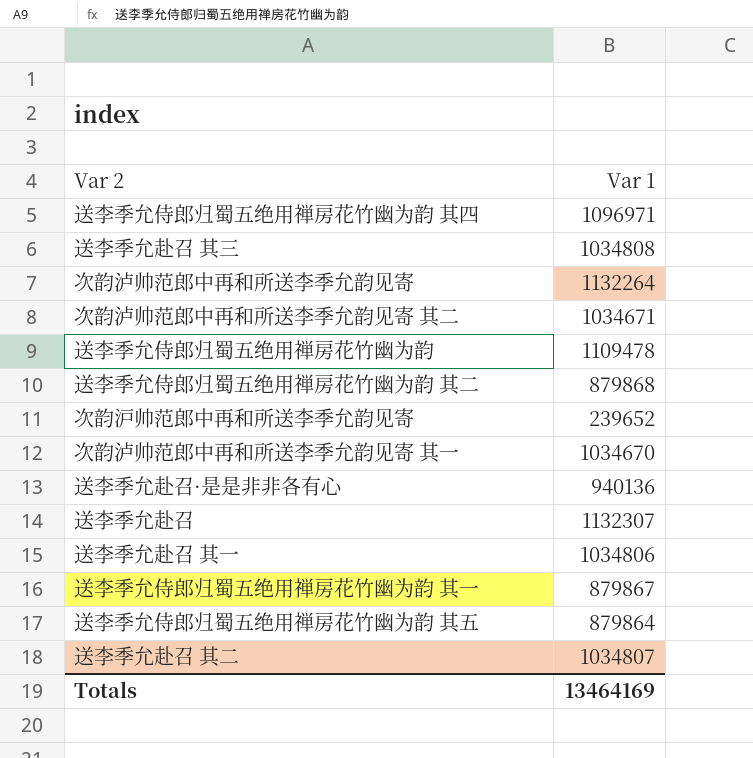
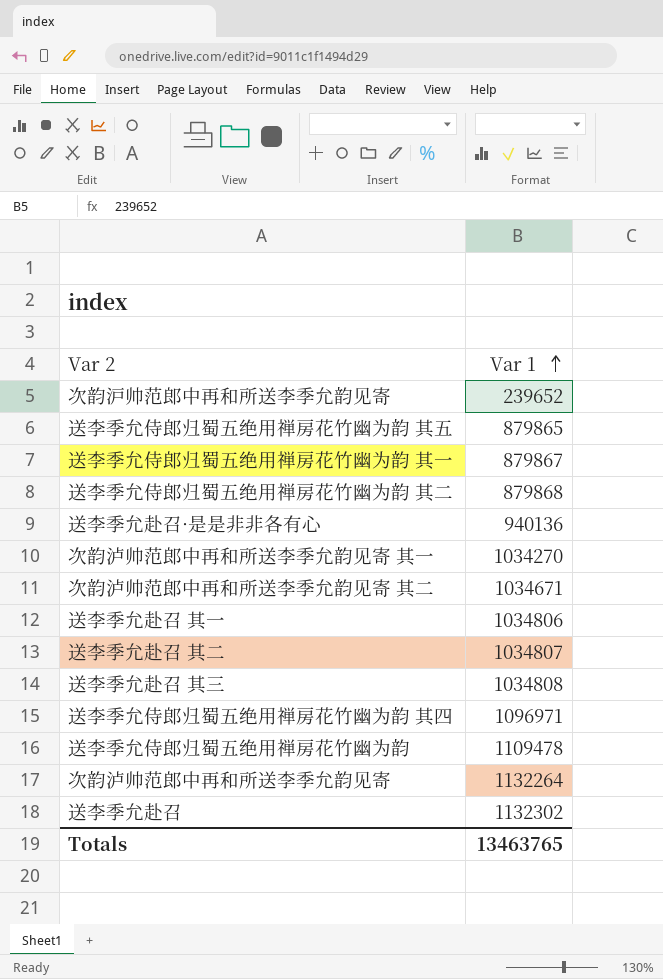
row order: none -> Var 1 ascending
送李季允侍郎归蜀五绝用禅房花竹幽为韵 其五 | Var 1: 879864 -> 879865
次韵泸帅范郎中再和所送李季允韵见寄 其一 | Var 1: 1034670 -> 1034270
送李季允赴召 | Var 1: 1132307 -> 1132302
Totals | Var 1: 13464169 -> 13463765

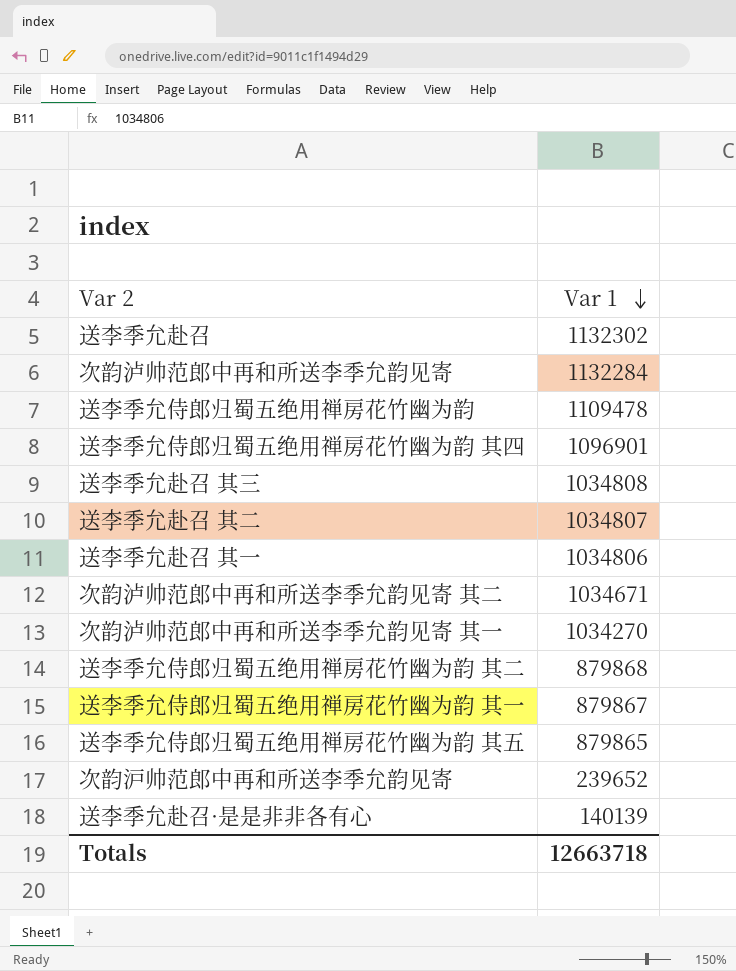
row order: Var 1 ascending -> Var 1 descending
次韵泸帅范郎中再和所送李季允韵见寄 | Var 1: 1132264 -> 1132284
送李季允侍郎归蜀五绝用禅房花竹幽为韵 其四 | Var 1: 1096971 -> 1096901
送李季允赴召·是是非非各有心 | Var 1: 940136 -> 140139
Totals | Var 1: 13463765 -> 12663718

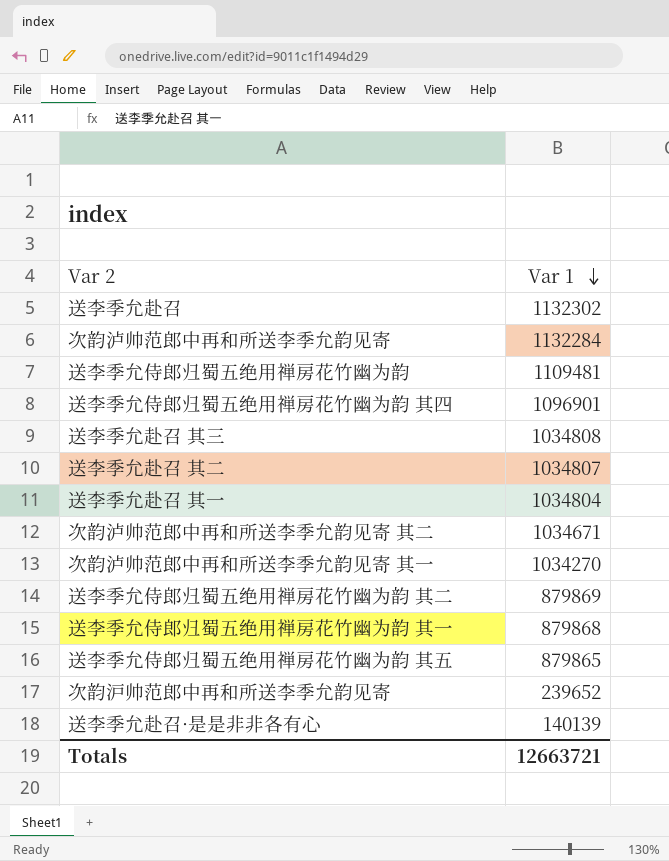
送李季允侍郎归蜀五绝用禅房花竹幽为韵 | Var 1: 1109478 -> 1109481
送李季允赴召 其一 | Var 1: 1034806 -> 1034804
送李季允侍郎归蜀五绝用禅房花竹幽为韵 其二 | Var 1: 879868 -> 879869
送李季允侍郎归蜀五绝用禅房花竹幽为韵 其一 | Var 1: 879867 -> 879868
Totals | Var 1: 12663718 -> 12663721

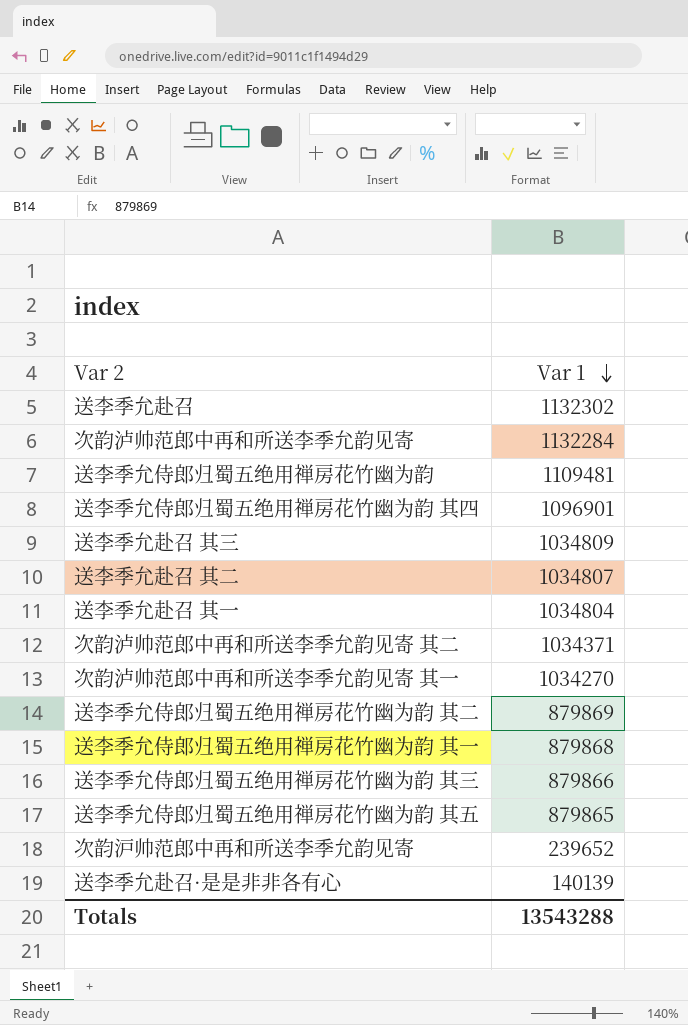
送李季允赴召 其三 | Var 1: 1034808 -> 1034809
次韵泸帅范郎中再和所送李季允韵见寄 其二 | Var 1: 1034671 -> 1034371
row 送李季允侍郎归蜀五绝用禅房花竹幽为韵 其三: none -> 879866
Totals | Var 1: 12663721 -> 13543288

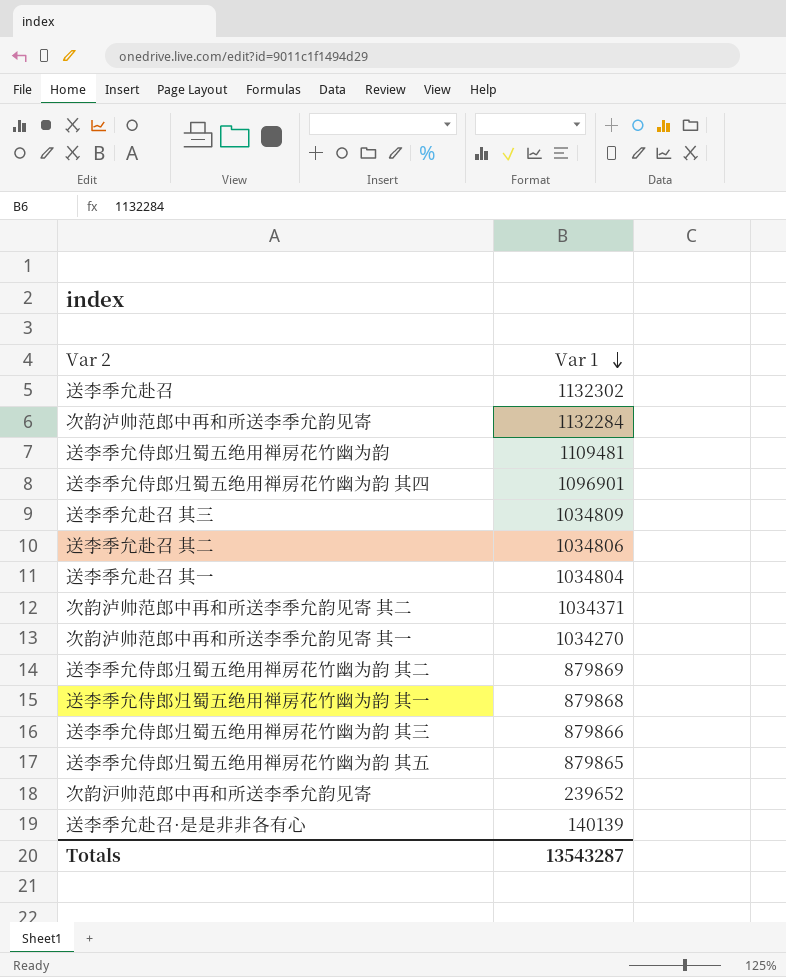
送李季允赴召 其二 | Var 1: 1034807 -> 1034806
Totals | Var 1: 13543288 -> 13543287

